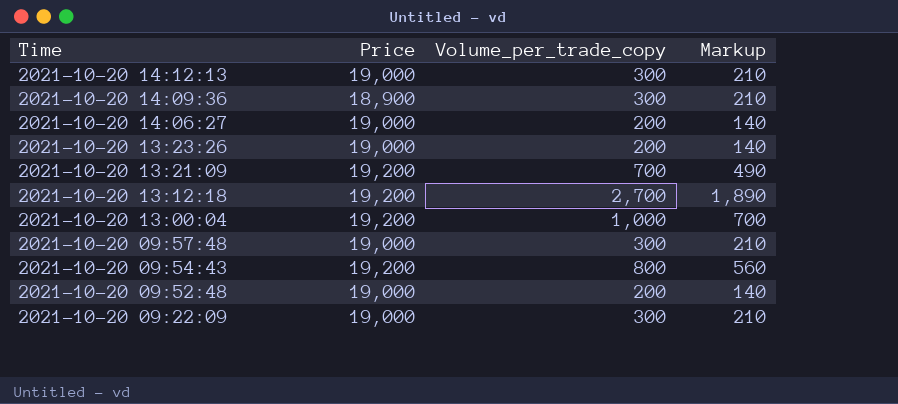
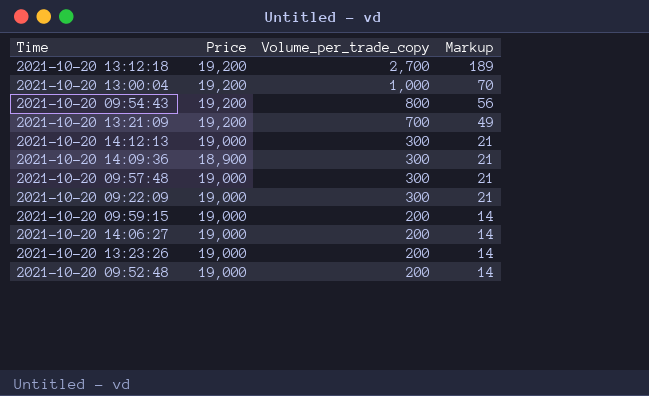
row order: Time descending -> Volume_per_trade_copy descending
column Markup | formula: [Volume_per_trade_copy] * 0.7 -> [Volume_per_trade_copy] * 0.07
row 2021-10-20 09:59:15: none -> 19,000 | 200 | 14

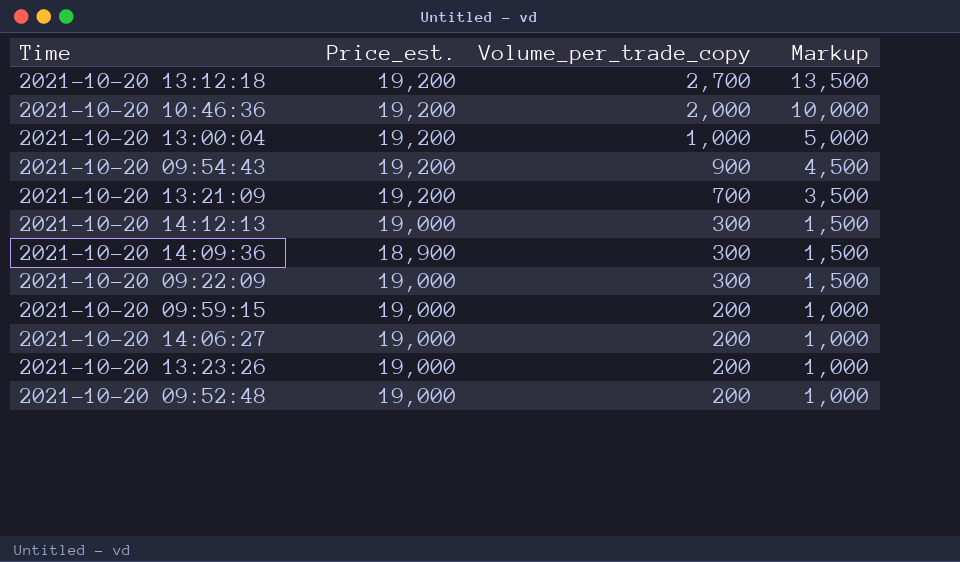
column name: Price -> Price_est.
column Markup | formula: [Volume_per_trade_copy] * 0.07 -> [Volume_per_trade_copy] * 5
row 2021-10-20 09:57:48: 19,000 | 300 | 21 -> none
row 2021-10-20 10:46:36: none -> 19,200 | 2,000 | 10,000
2021-10-20 09:54:43 | Volume_per_trade_copy: 800 -> 900

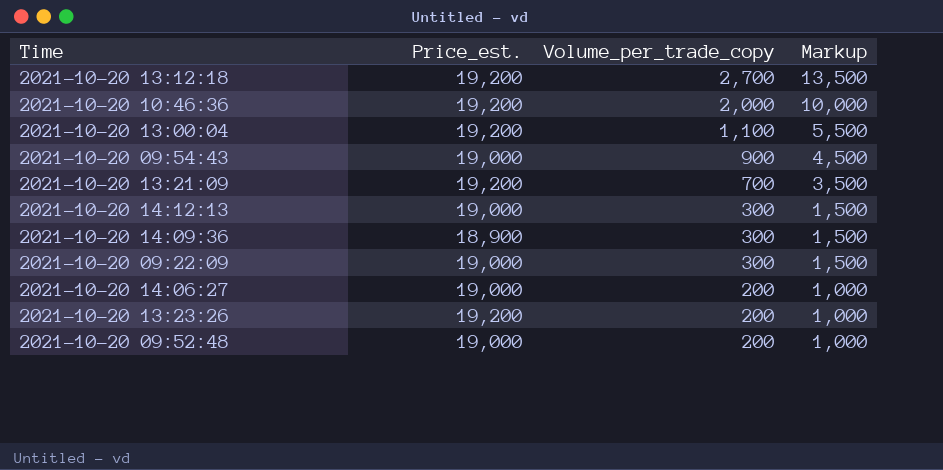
row 2021-10-20 09:59:15: 19,000 | 200 | 1,000 -> none
2021-10-20 13:00:04 | Volume_per_trade_copy: 1,000 -> 1,100
2021-10-20 13:00:04 | Markup: 5,000 -> 5,500
2021-10-20 09:54:43 | Price_est.: 19,200 -> 19,000
2021-10-20 13:23:26 | Price_est.: 19,000 -> 19,200

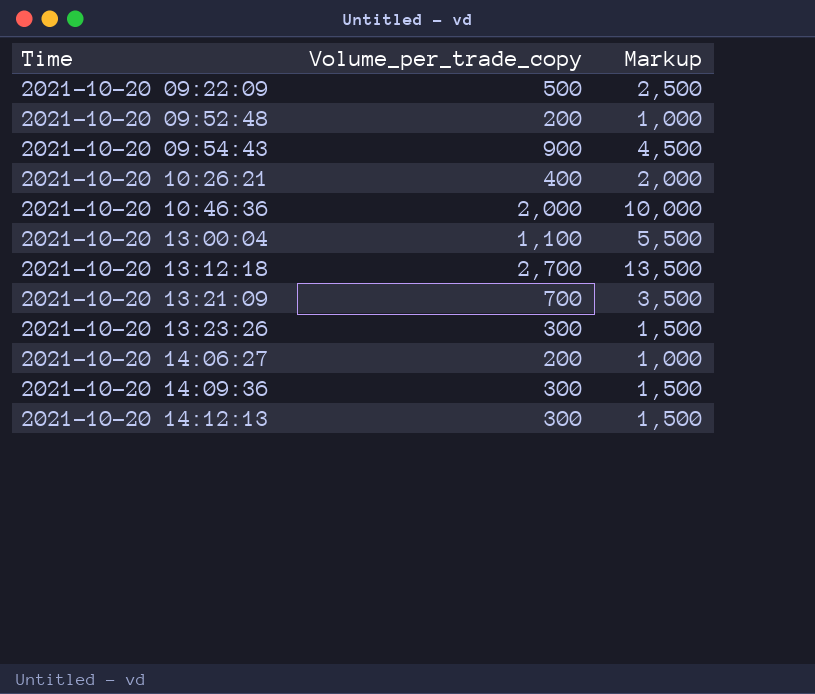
row order: Volume_per_trade_copy descending -> Time ascending
column Price_est. | position: 2 -> none
2021-10-20 09:22:09 | Volume_per_trade_copy: 300 -> 500
2021-10-20 09:22:09 | Markup: 1,500 -> 2,500
row 2021-10-20 10:26:21: none -> 400 | 2,000
2021-10-20 13:23:26 | Volume_per_trade_copy: 200 -> 300
2021-10-20 13:23:26 | Markup: 1,000 -> 1,500

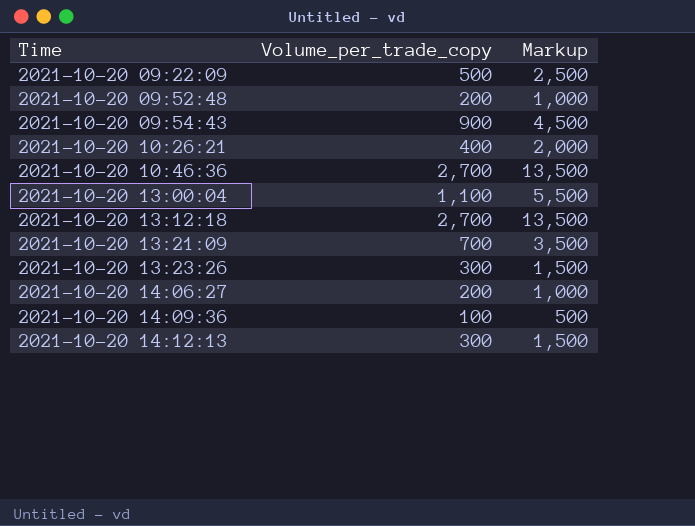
2021-10-20 10:46:36 | Volume_per_trade_copy: 2,000 -> 2,700
2021-10-20 10:46:36 | Markup: 10,000 -> 13,500
2021-10-20 14:09:36 | Volume_per_trade_copy: 300 -> 100
2021-10-20 14:09:36 | Markup: 1,500 -> 500

